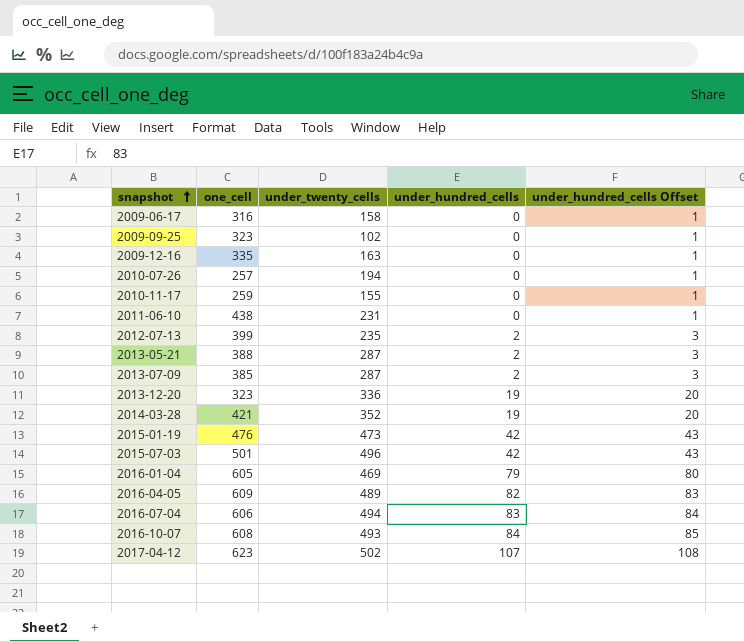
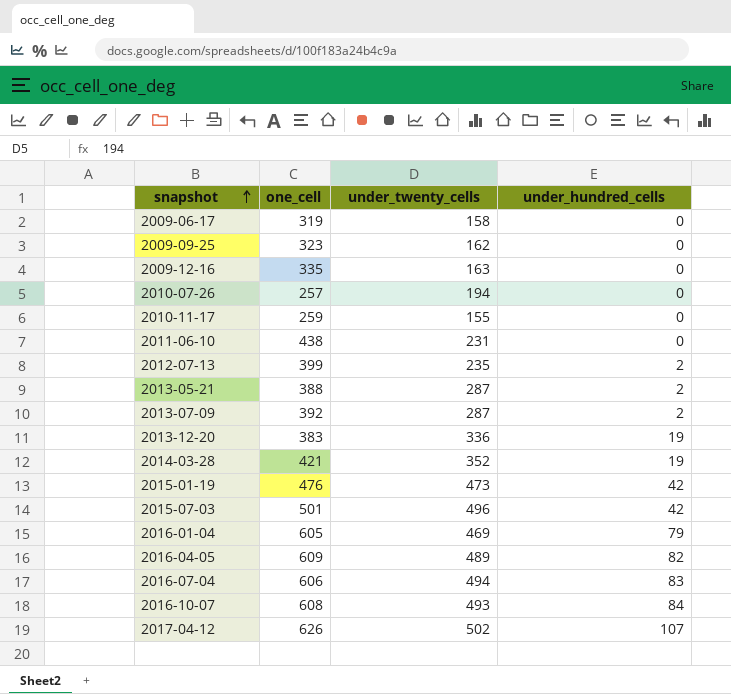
column under_hundred_cells Offset | formula: [under_hundred_cells] + 1 -> none
2009-06-17 | one_cell: 316 -> 319
2009-09-25 | under_twenty_cells: 102 -> 162
2013-07-09 | one_cell: 385 -> 392
2013-12-20 | one_cell: 323 -> 383
2017-04-12 | one_cell: 623 -> 626

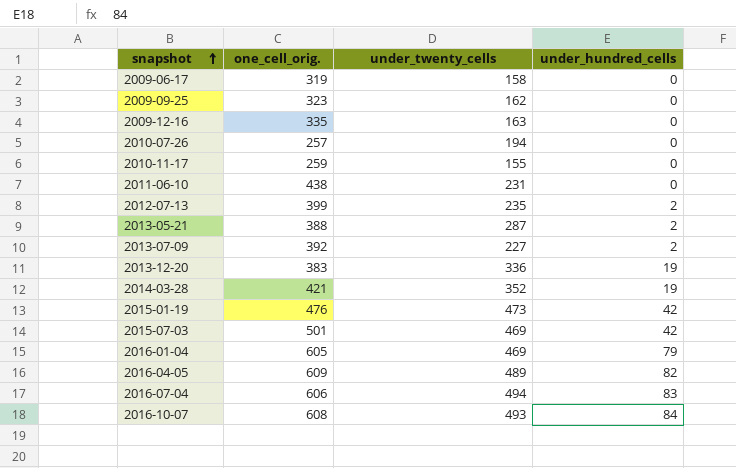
column name: one_cell -> one_cell_orig.
row 2017-04-12: 626 | 502 | 107 -> none
2013-07-09 | under_twenty_cells: 287 -> 227
2015-07-03 | under_twenty_cells: 496 -> 469

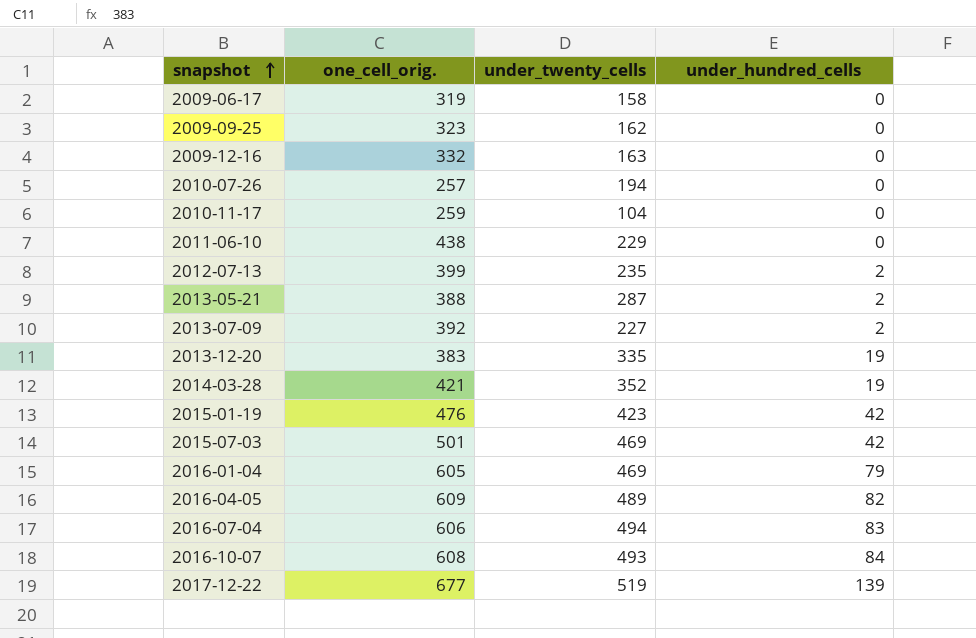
2009-12-16 | one_cell_orig.: 335 -> 332
2010-11-17 | under_twenty_cells: 155 -> 104
2011-06-10 | under_twenty_cells: 231 -> 229
2013-12-20 | under_twenty_cells: 336 -> 335
2015-01-19 | under_twenty_cells: 473 -> 423
row 2017-12-22: none -> 677 | 519 | 139

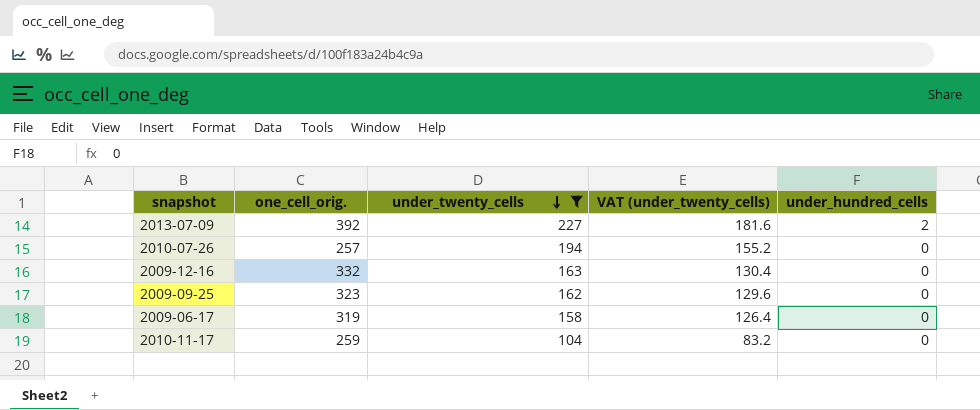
filter: none -> under_twenty_cells <= 227
row order: snapshot ascending -> under_twenty_cells descending
column VAT (under_twenty_cells) | formula: none -> [under_twenty_cells] * 0.8

